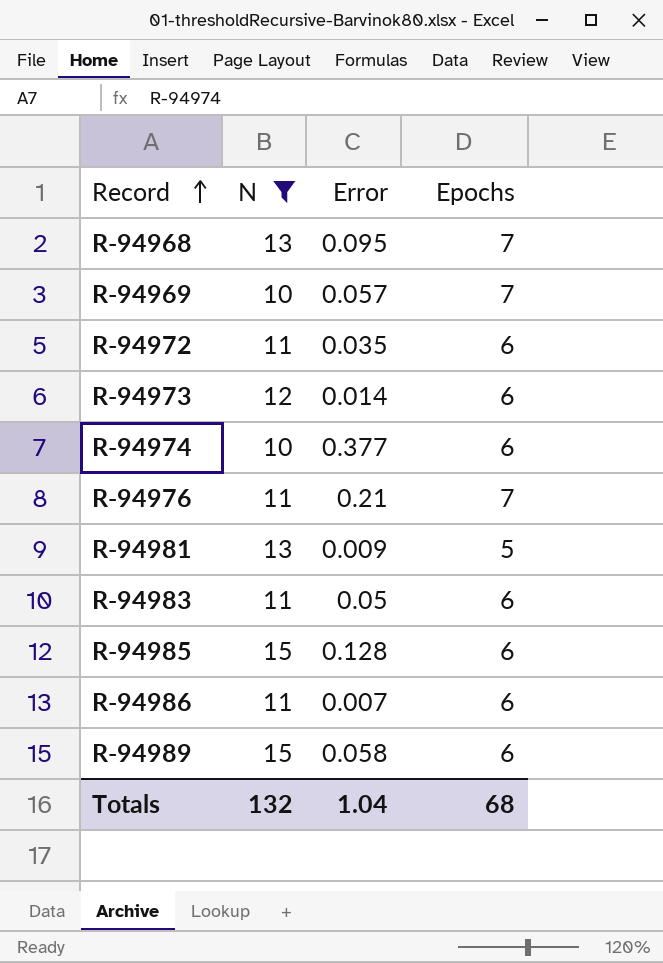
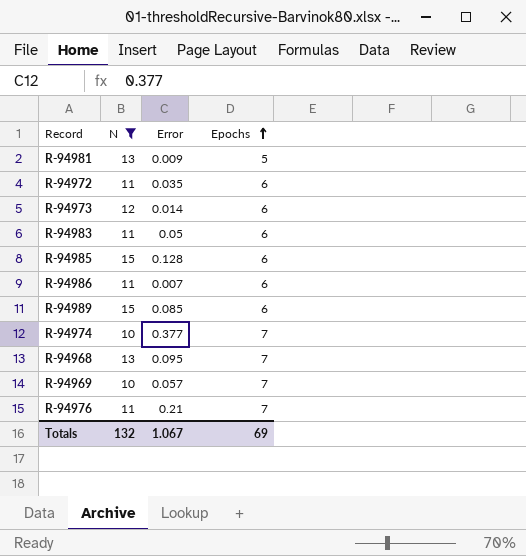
row order: Record ascending -> Epochs ascending
R-94989 | Error: 0.058 -> 0.085
R-94974 | Epochs: 6 -> 7
Totals | Error: 1.04 -> 1.067
Totals | Epochs: 68 -> 69

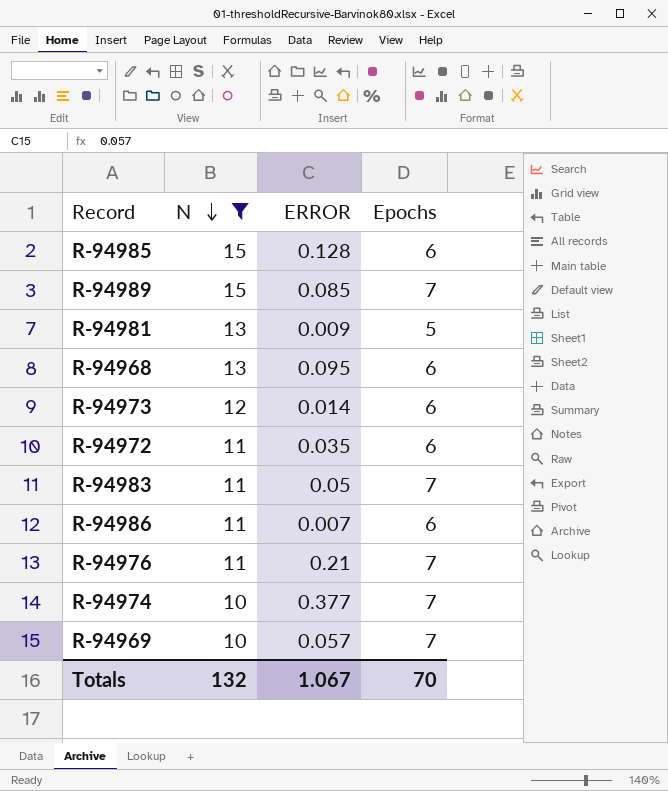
row order: Epochs ascending -> N descending
column name: Error -> ERROR
R-94989 | Epochs: 6 -> 7
R-94968 | Epochs: 7 -> 6
R-94983 | Epochs: 6 -> 7
Totals | Epochs: 69 -> 70

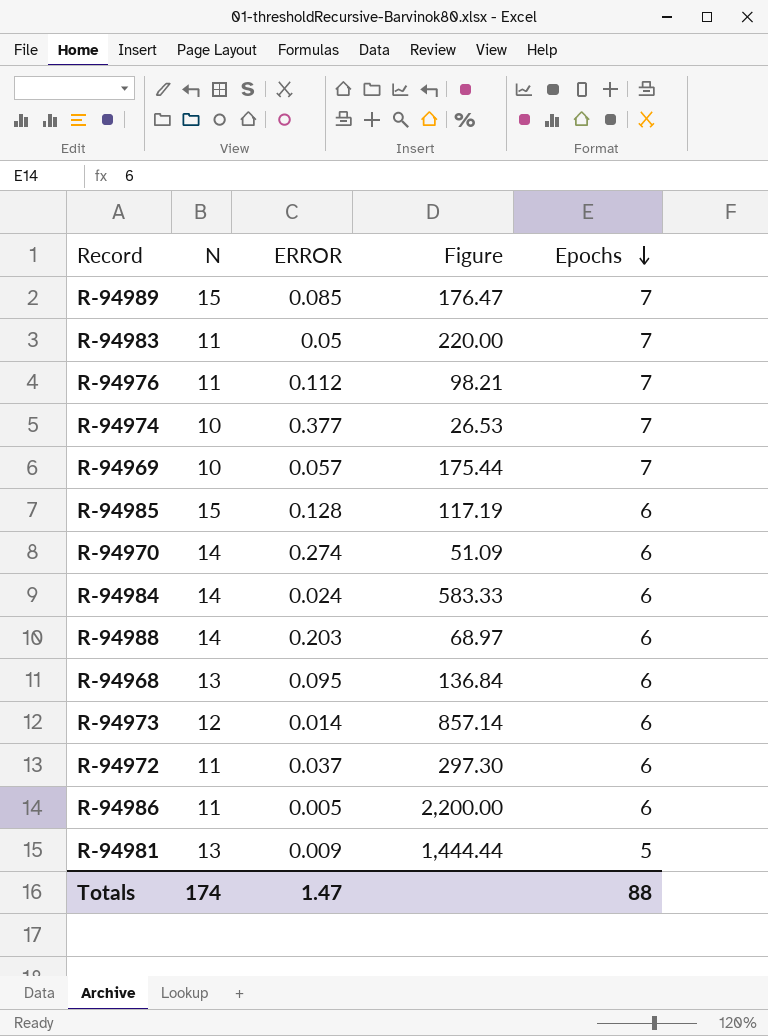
filter: N != 14 -> none
row order: N descending -> Epochs descending
column Figure | formula: none -> [N] / [ERROR]
R-94976 | ERROR: 0.21 -> 0.112
R-94972 | ERROR: 0.035 -> 0.037
R-94986 | ERROR: 0.007 -> 0.005
Totals | N: 132 -> 174
Totals | ERROR: 1.067 -> 1.47
Totals | Epochs: 70 -> 88

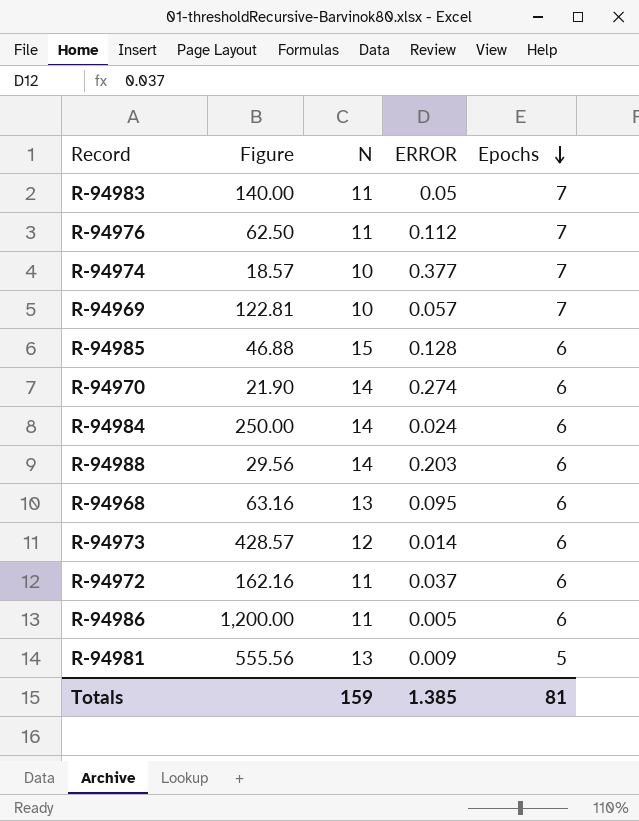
column Figure | formula: [N] / [ERROR] -> [Epochs] / [ERROR]
column Figure | position: 4 -> 2
row R-94989: 15 | 0.085 | 176.47 | 7 -> none
Totals | N: 174 -> 159
Totals | ERROR: 1.47 -> 1.385
Totals | Epochs: 88 -> 81

